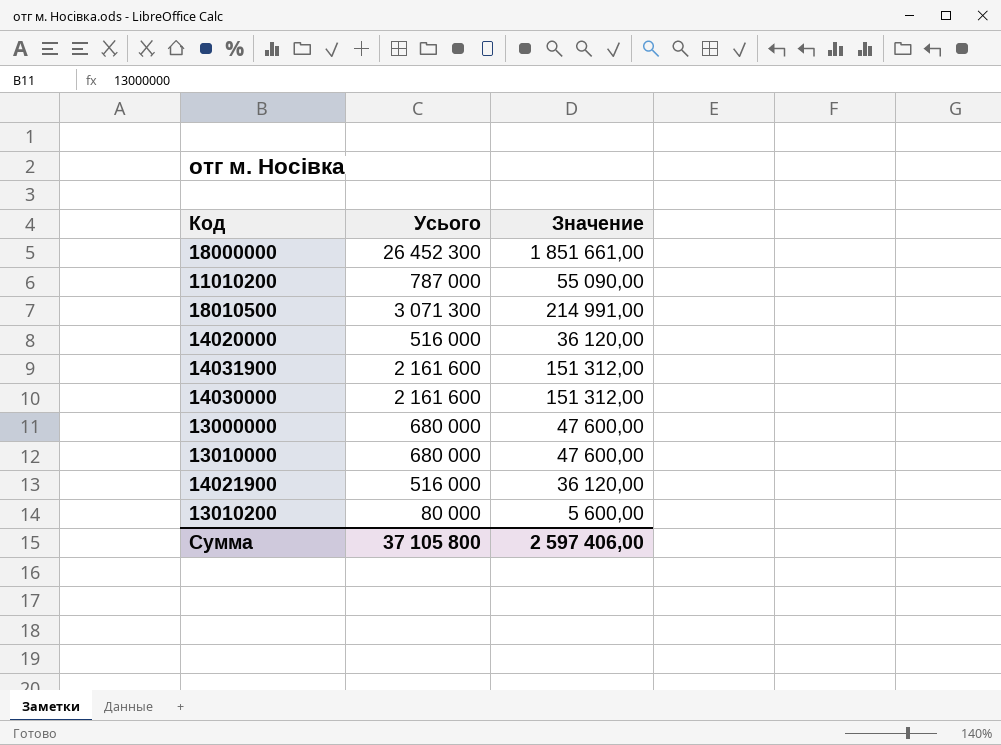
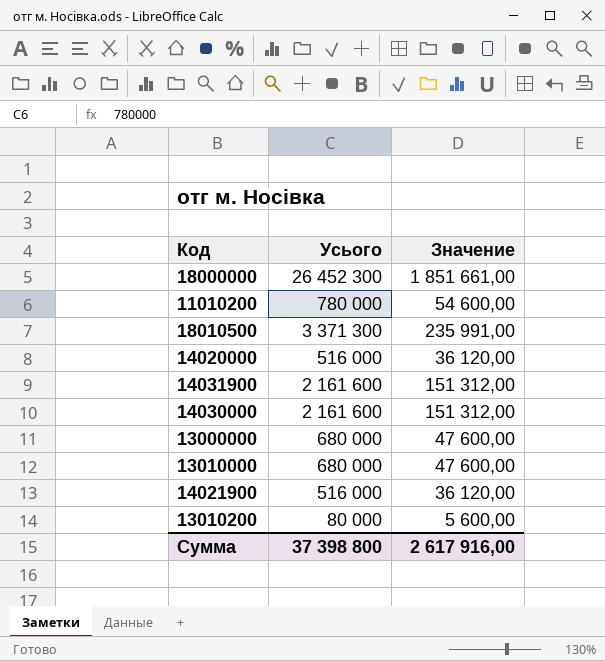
11010200 | Усього: 787 000 -> 780 000
11010200 | Значение: 55 090,00 -> 54 600,00
18010500 | Усього: 3 071 300 -> 3 371 300
18010500 | Значение: 214 991,00 -> 235 991,00
Сумма | Усього: 37 105 800 -> 37 398 800
Сумма | Значение: 2 597 406,00 -> 2 617 916,00

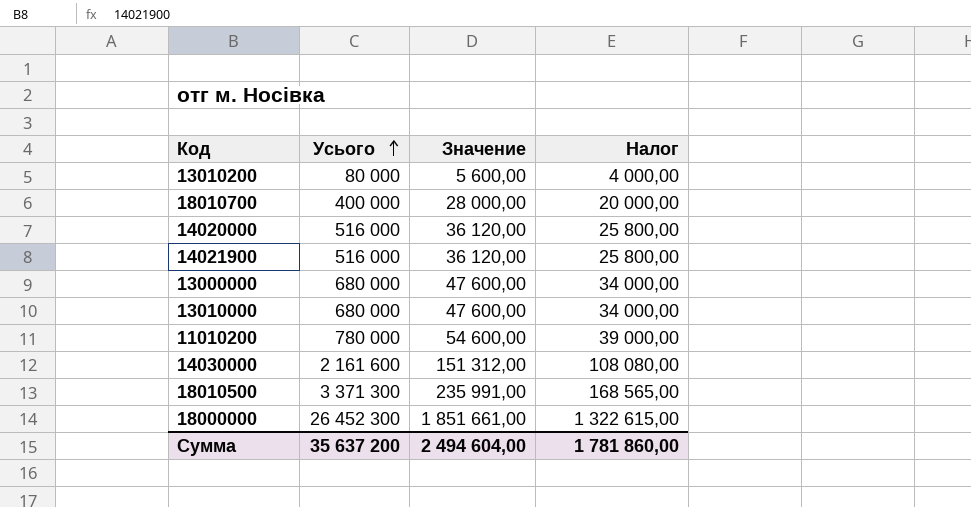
row order: none -> Усього ascending
column Налог | formula: none -> [Усього] * 0,05
row 14031900: 2 161 600 | 151 312,00 -> none
row 18010700: none -> 400 000 | 28 000,00 | 20 000,00
Сумма | Усього: 37 398 800 -> 35 637 200
Сумма | Значение: 2 617 916,00 -> 2 494 604,00

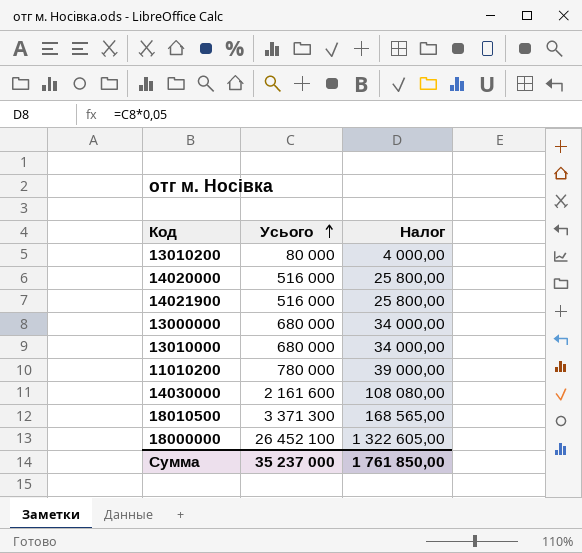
column Значение | formula: [Усього] * 0,07 -> none
row 18010700: 400 000 | 28 000,00 | 20 000,00 -> none
18000000 | Усього: 26 452 300 -> 26 452 100
18000000 | Налог: 1 322 615,00 -> 1 322 605,00
Сумма | Усього: 35 637 200 -> 35 237 000
Сумма | Налог: 1 781 860,00 -> 1 761 850,00

